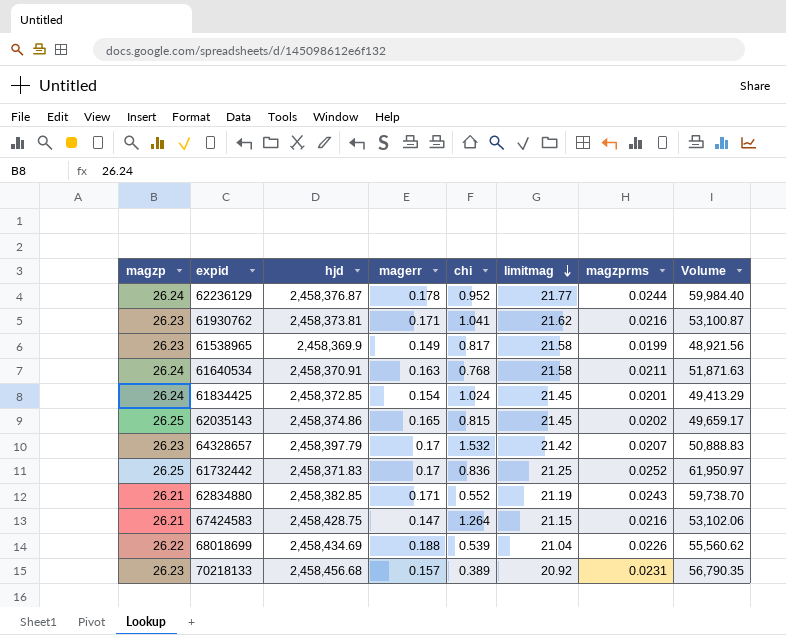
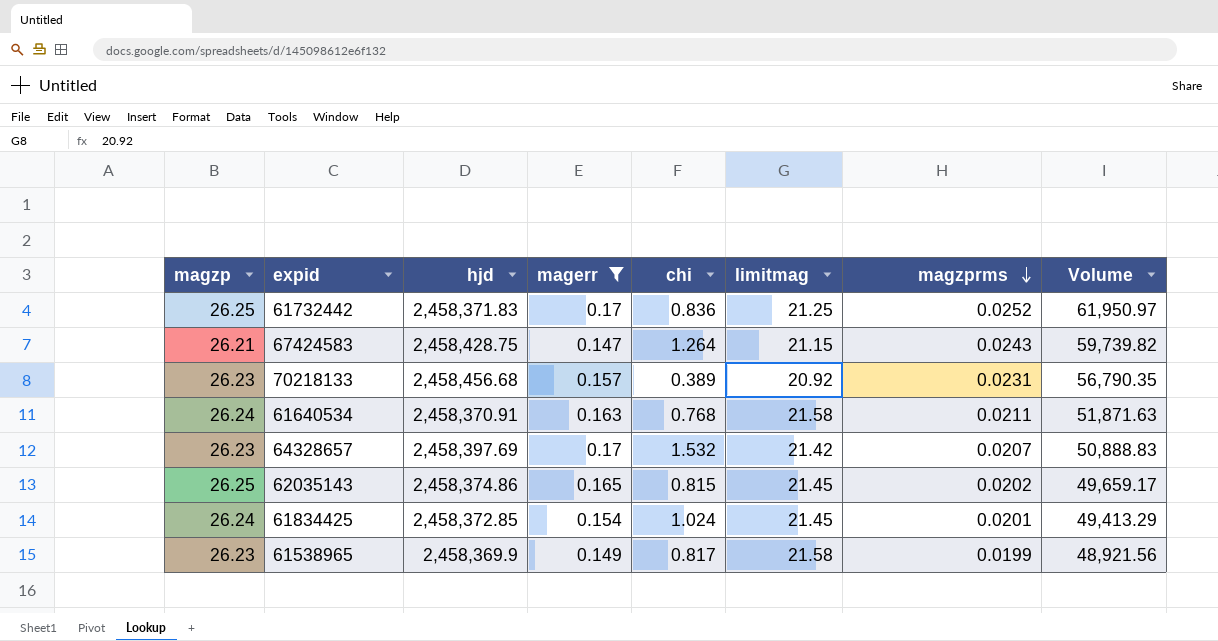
filter: none -> magerr <= 0.17
row order: limitmag descending -> magzprms descending
67424583 | magzprms: 0.0216 -> 0.0243
67424583 | Volume: 53,102.06 -> 59,739.82
64328657 | hjd: 2,458,397.79 -> 2,458,397.69

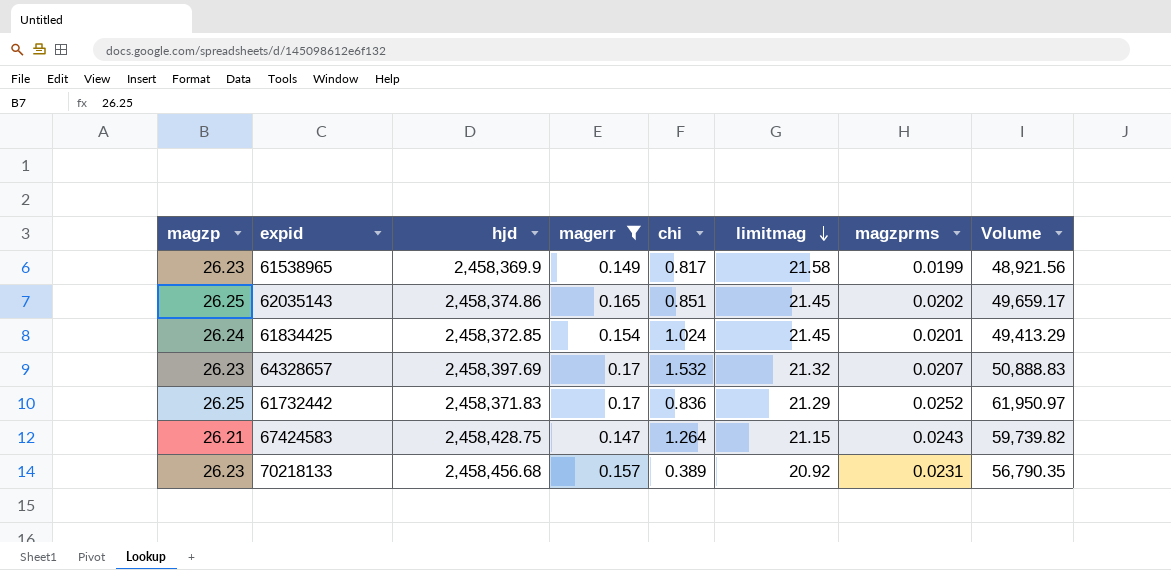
row order: magzprms descending -> limitmag descending
row 61640534: 26.24 | 2,458,370.91 | 0.163 | 0.768 | 21.58 | 0.0211 | 51,871.63 -> none
62035143 | chi: 0.815 -> 0.851
64328657 | limitmag: 21.42 -> 21.32
61732442 | limitmag: 21.25 -> 21.29

